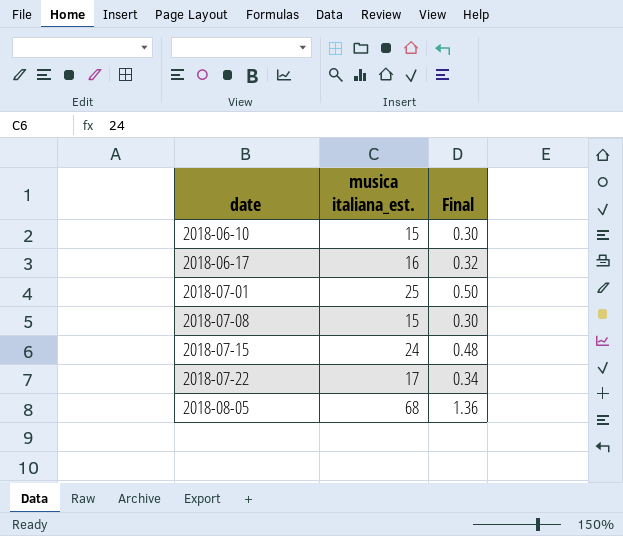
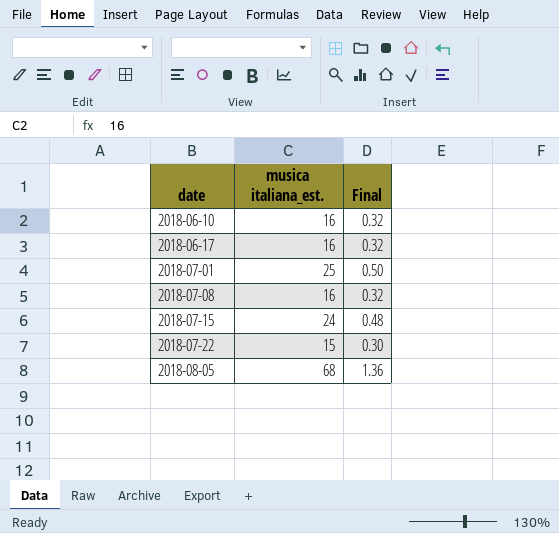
2018-06-10 | musica italiana_est.: 15 -> 16
2018-06-10 | Final: 0.30 -> 0.32
2018-07-08 | musica italiana_est.: 15 -> 16
2018-07-08 | Final: 0.30 -> 0.32
2018-07-22 | musica italiana_est.: 17 -> 15
2018-07-22 | Final: 0.34 -> 0.30

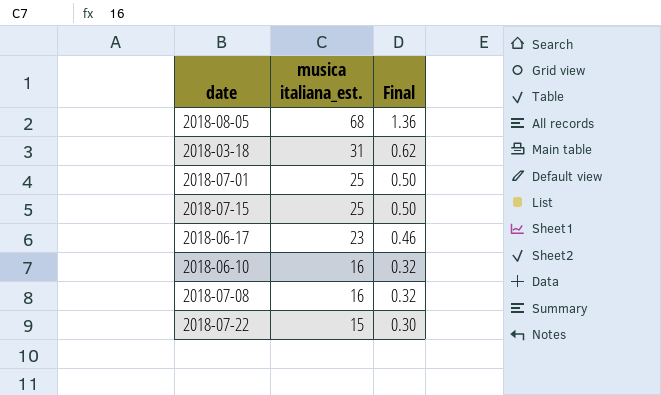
row order: date ascending -> musica italiana_est. descending
row 2018-03-18: none -> 31 | 0.62
2018-07-15 | musica italiana_est.: 24 -> 25
2018-07-15 | Final: 0.48 -> 0.50
2018-06-17 | musica italiana_est.: 16 -> 23
2018-06-17 | Final: 0.32 -> 0.46

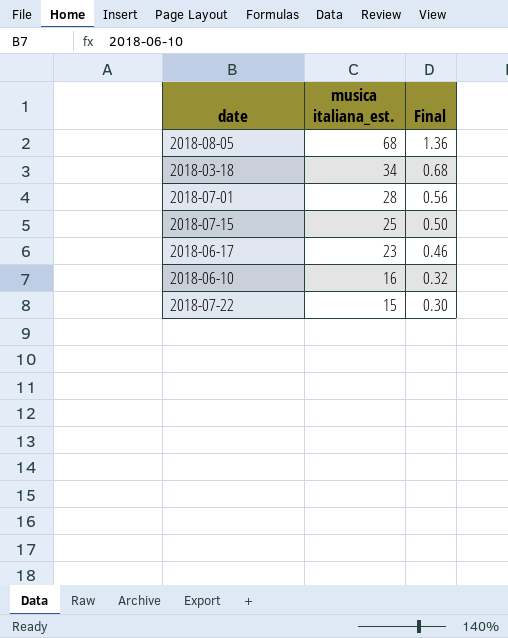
row 2018-07-08: 16 | 0.32 -> none
2018-03-18 | musica italiana_est.: 31 -> 34
2018-03-18 | Final: 0.62 -> 0.68
2018-07-01 | musica italiana_est.: 25 -> 28
2018-07-01 | Final: 0.50 -> 0.56

